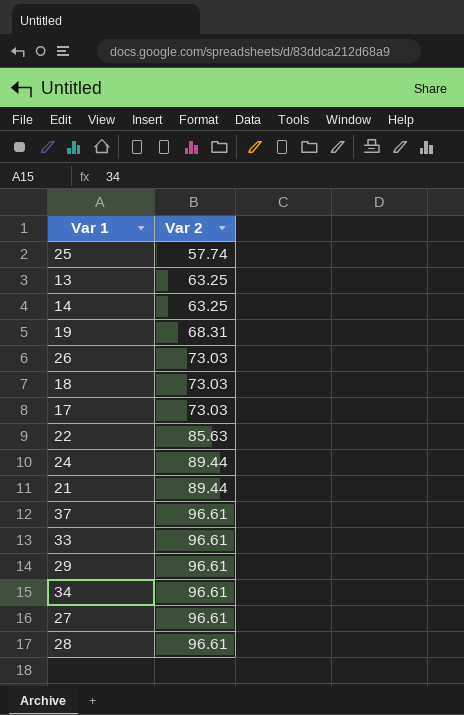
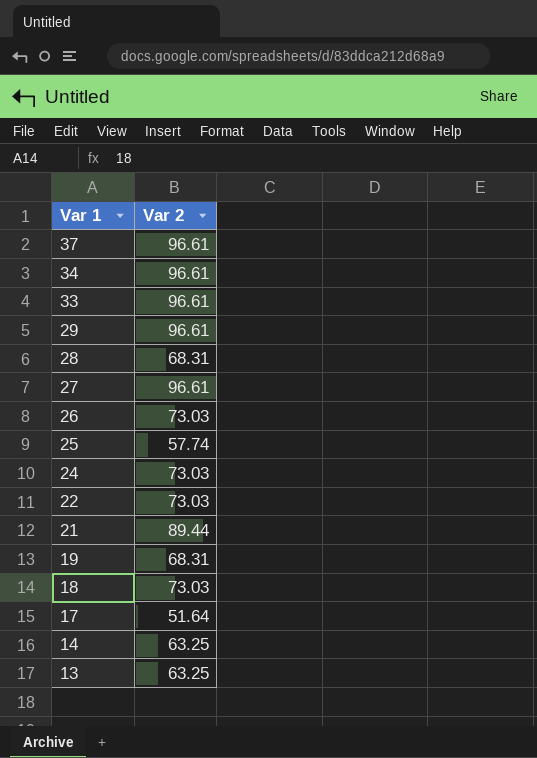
row order: Var 2 ascending -> Var 1 descending
28 | Var 2: 96.61 -> 68.31
24 | Var 2: 89.44 -> 73.03
22 | Var 2: 85.63 -> 73.03
17 | Var 2: 73.03 -> 51.64

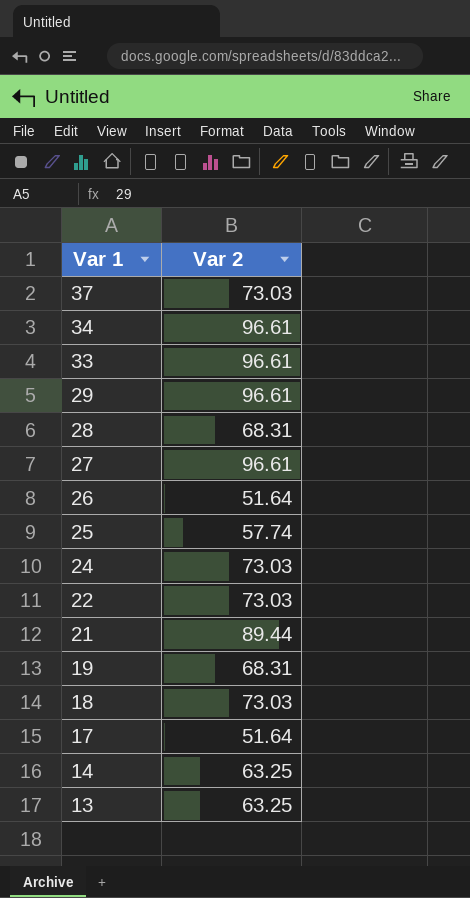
37 | Var 2: 96.61 -> 73.03
26 | Var 2: 73.03 -> 51.64

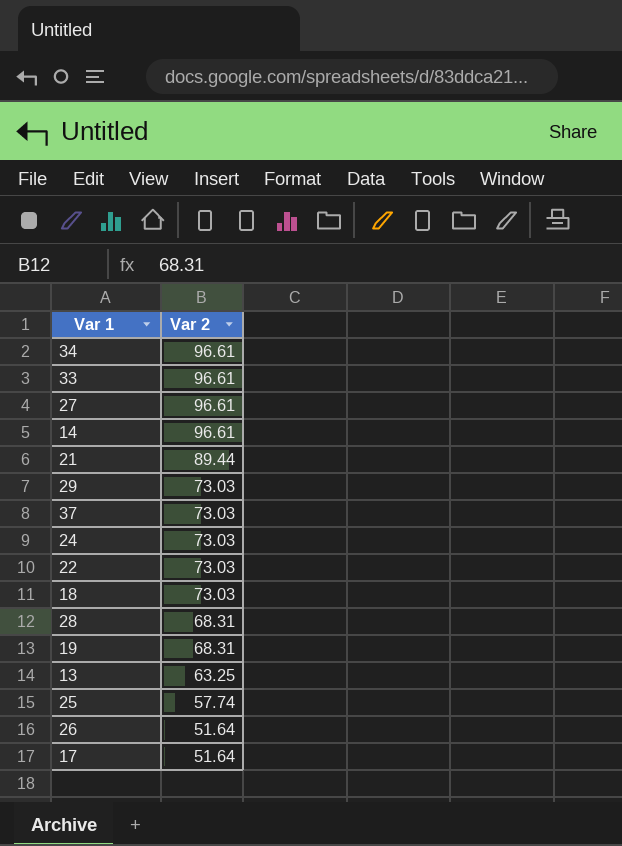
row order: Var 1 descending -> Var 2 descending
14 | Var 2: 63.25 -> 96.61
29 | Var 2: 96.61 -> 73.03

